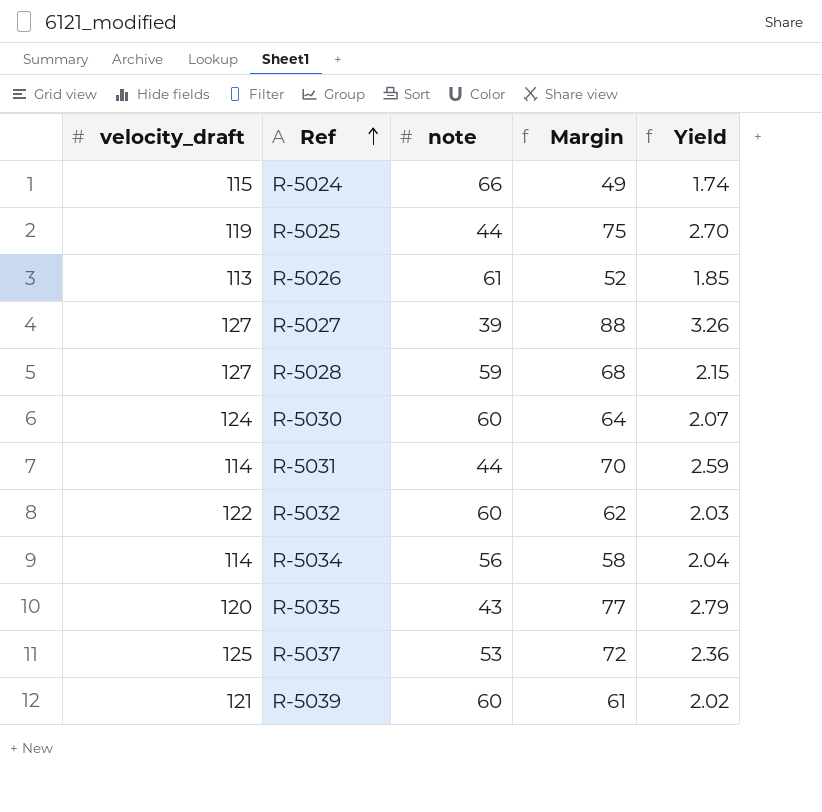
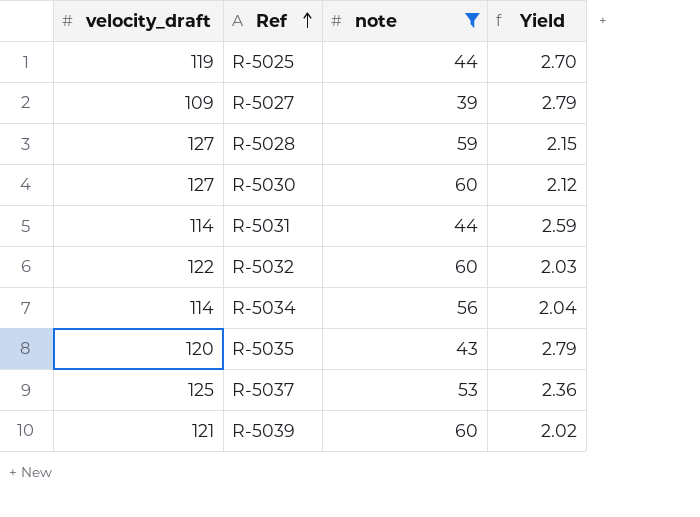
filter: none -> note <= 60
column Margin | formula: [velocity_draft] - [note] -> none
R-5027 | velocity_draft: 127 -> 109
R-5027 | Yield: 3.26 -> 2.79
R-5030 | velocity_draft: 124 -> 127
R-5030 | Yield: 2.07 -> 2.12

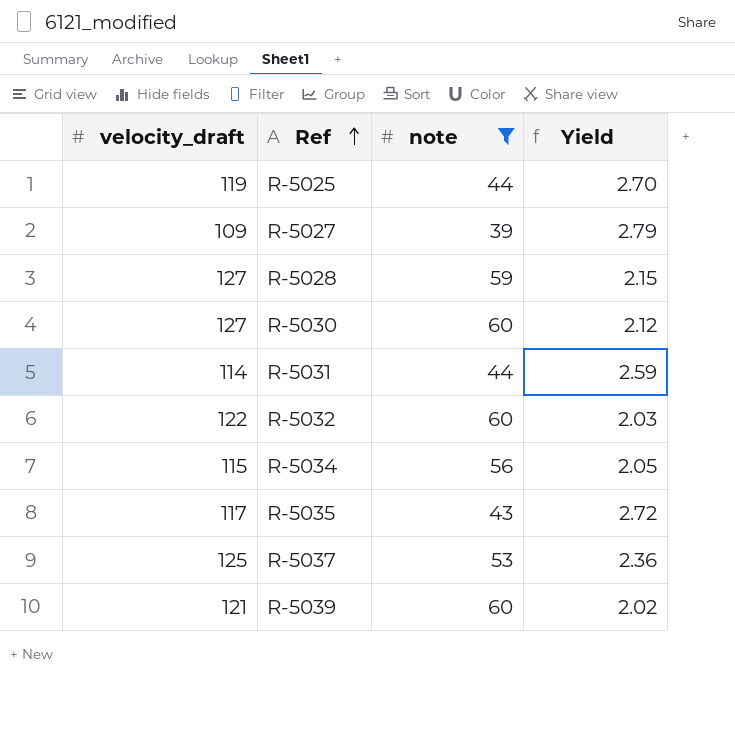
R-5034 | velocity_draft: 114 -> 115
R-5034 | Yield: 2.04 -> 2.05
R-5035 | velocity_draft: 120 -> 117
R-5035 | Yield: 2.79 -> 2.72

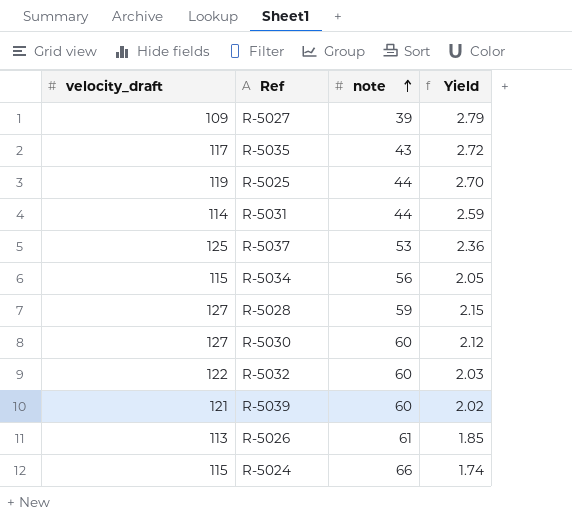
filter: note <= 60 -> none
row order: Ref ascending -> note ascending

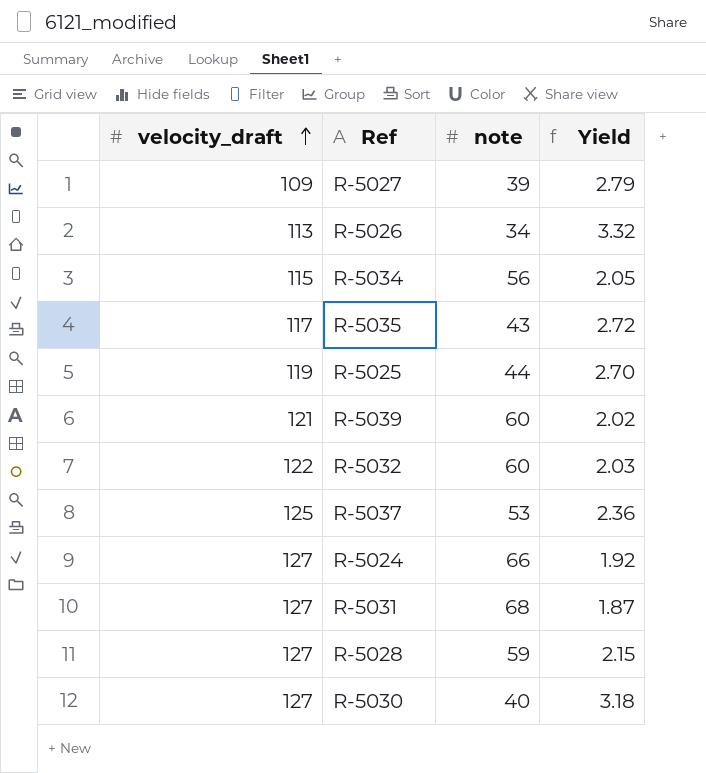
row order: note ascending -> velocity_draft ascending
R-5026 | note: 61 -> 34
R-5026 | Yield: 1.85 -> 3.32
R-5024 | velocity_draft: 115 -> 127
R-5024 | Yield: 1.74 -> 1.92
R-5031 | velocity_draft: 114 -> 127
R-5031 | note: 44 -> 68
R-5031 | Yield: 2.59 -> 1.87
R-5030 | note: 60 -> 40
R-5030 | Yield: 2.12 -> 3.18

